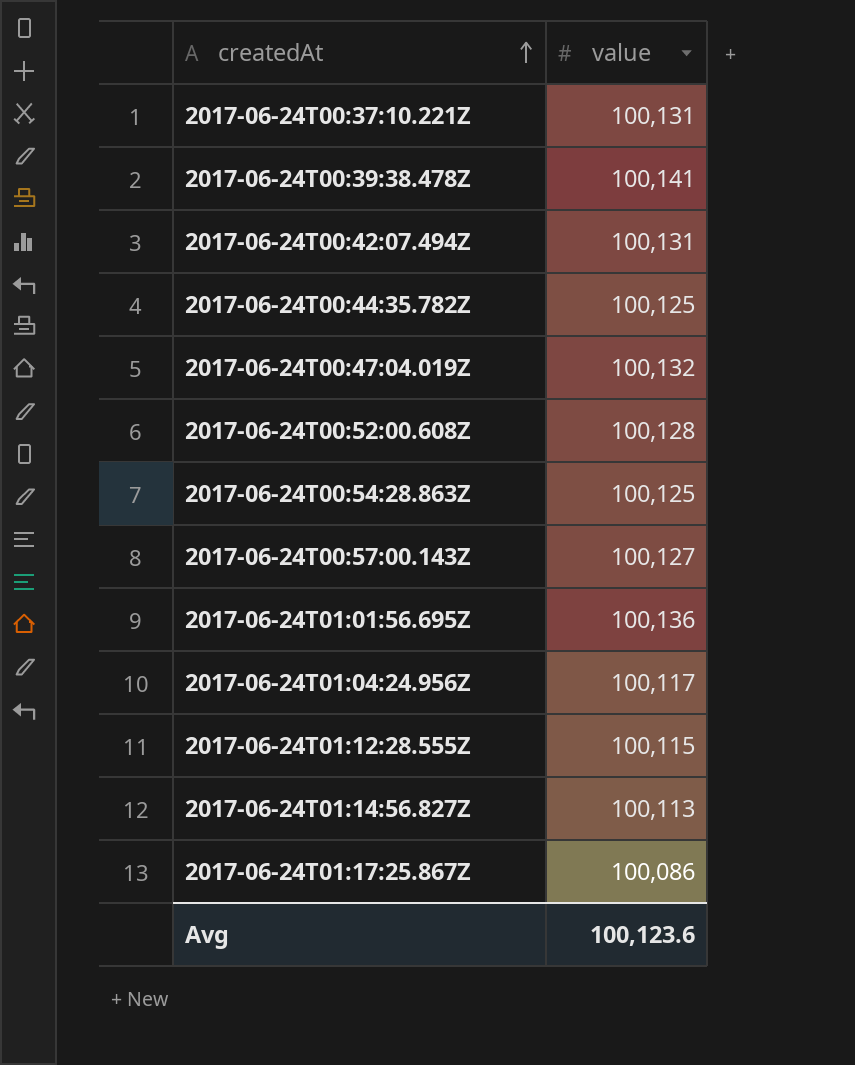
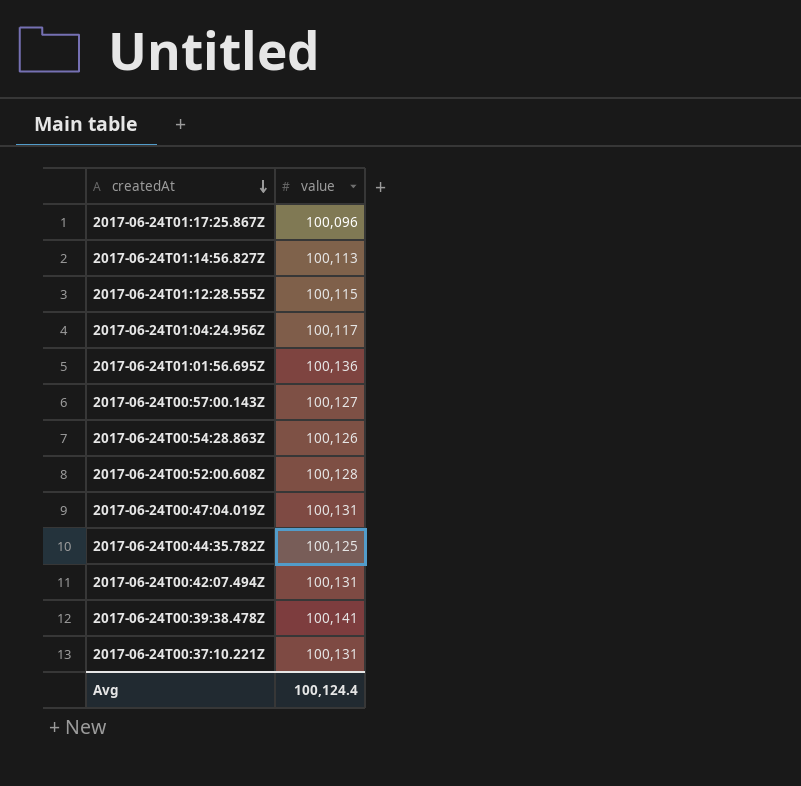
row order: createdAt ascending -> createdAt descending
2017-06-24T01:17:25.867Z | value: 100,086 -> 100,096
2017-06-24T00:54:28.863Z | value: 100,125 -> 100,126
2017-06-24T00:47:04.019Z | value: 100,132 -> 100,131
Avg | value: 100,123.6 -> 100,124.4

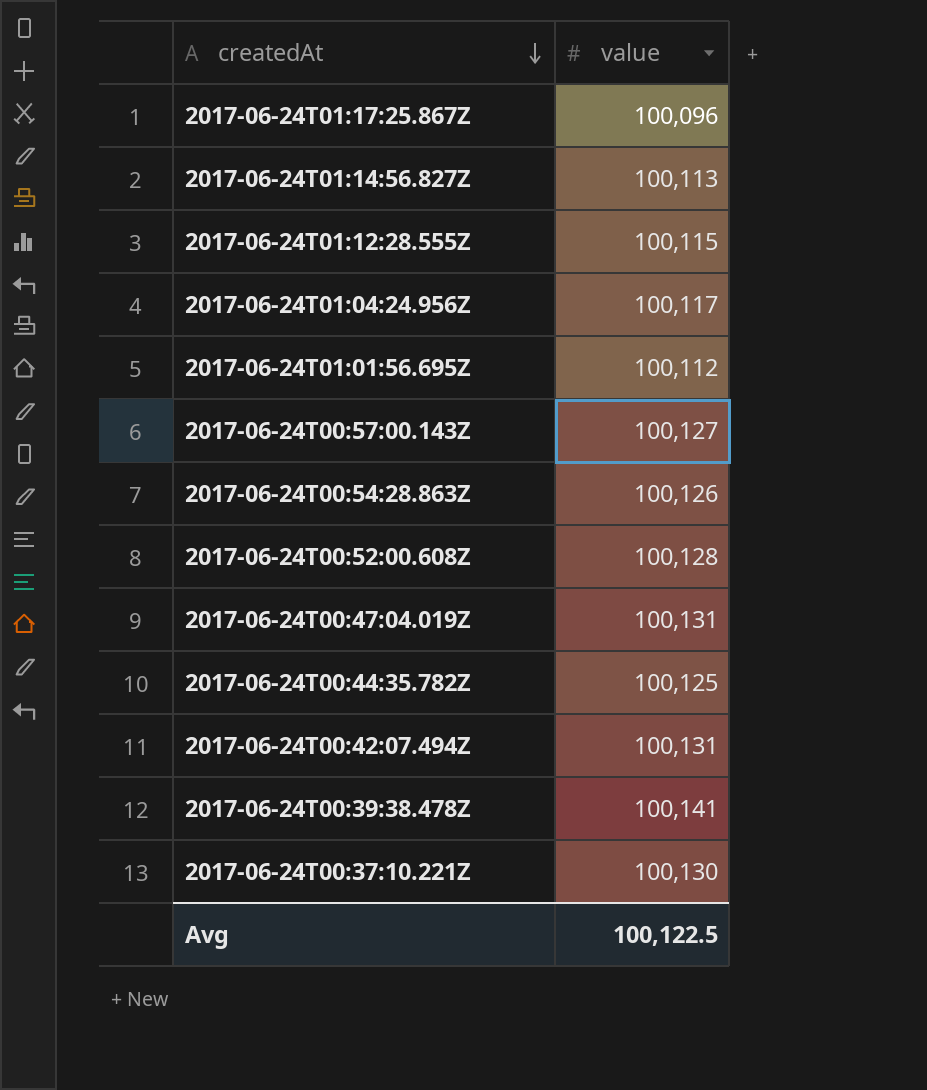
2017-06-24T01:01:56.695Z | value: 100,136 -> 100,112
2017-06-24T00:37:10.221Z | value: 100,131 -> 100,130
Avg | value: 100,124.4 -> 100,122.5

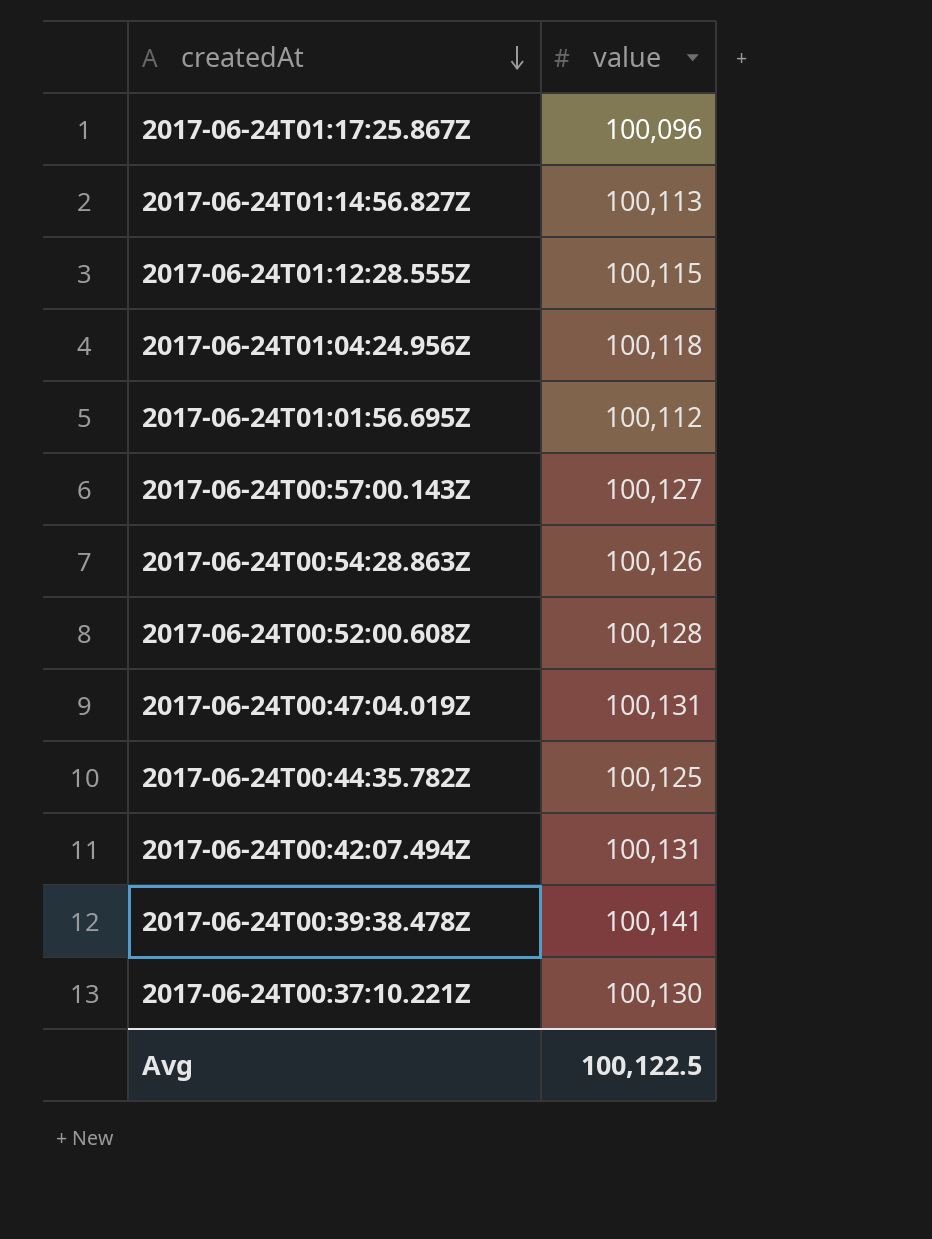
2017-06-24T01:04:24.956Z | value: 100,117 -> 100,118

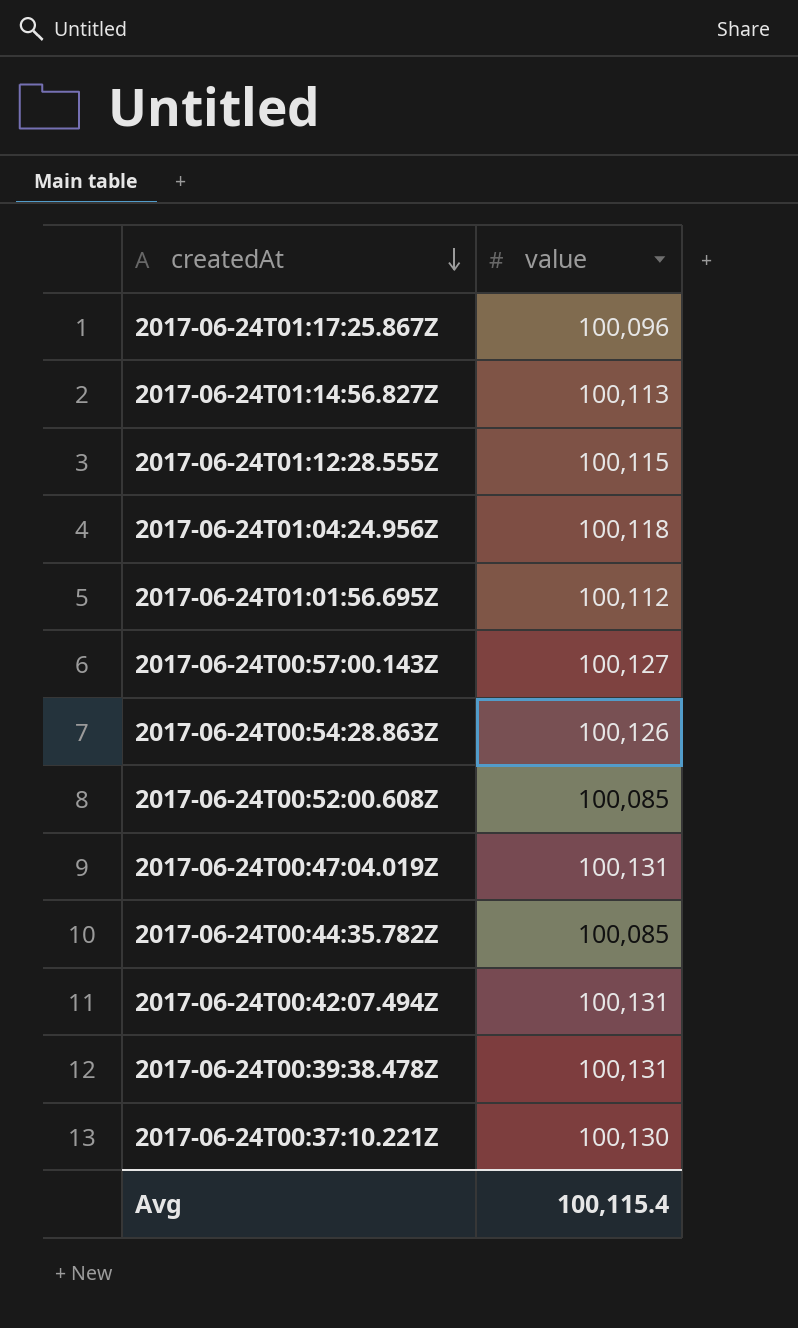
2017-06-24T00:52:00.608Z | value: 100,128 -> 100,085
2017-06-24T00:44:35.782Z | value: 100,125 -> 100,085
2017-06-24T00:39:38.478Z | value: 100,141 -> 100,131
Avg | value: 100,122.5 -> 100,115.4

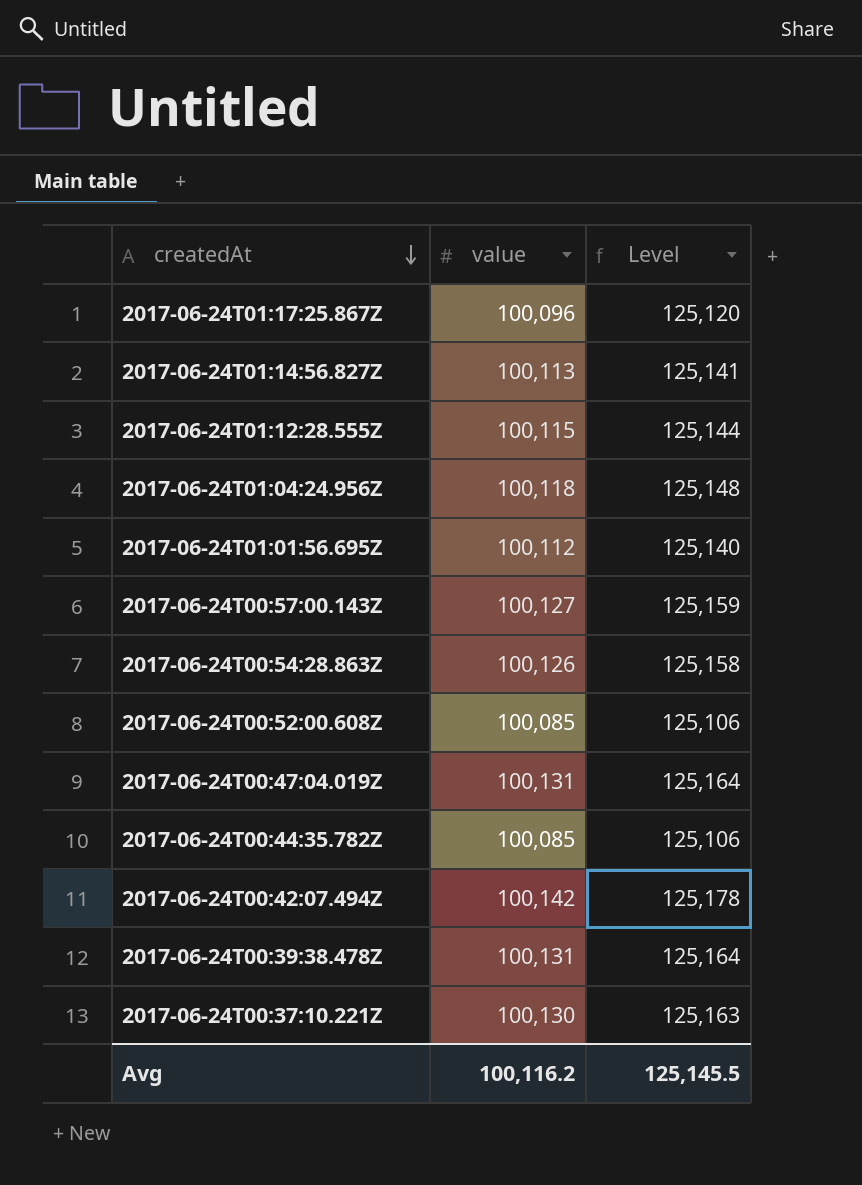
column Level | formula: none -> [value] * 1.25
2017-06-24T00:42:07.494Z | value: 100,131 -> 100,142
Avg | value: 100,115.4 -> 100,116.2

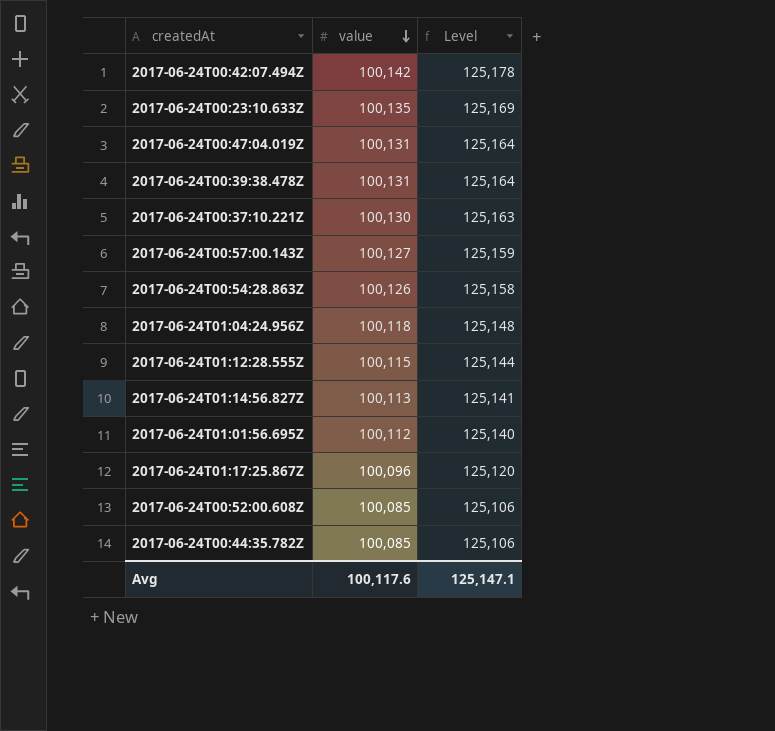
row order: createdAt descending -> value descending
row 2017-06-24T00:23:10.633Z: none -> 100,135 | 125,169
Avg | value: 100,116.2 -> 100,117.6
Avg | Level: 125,145.5 -> 125,147.1

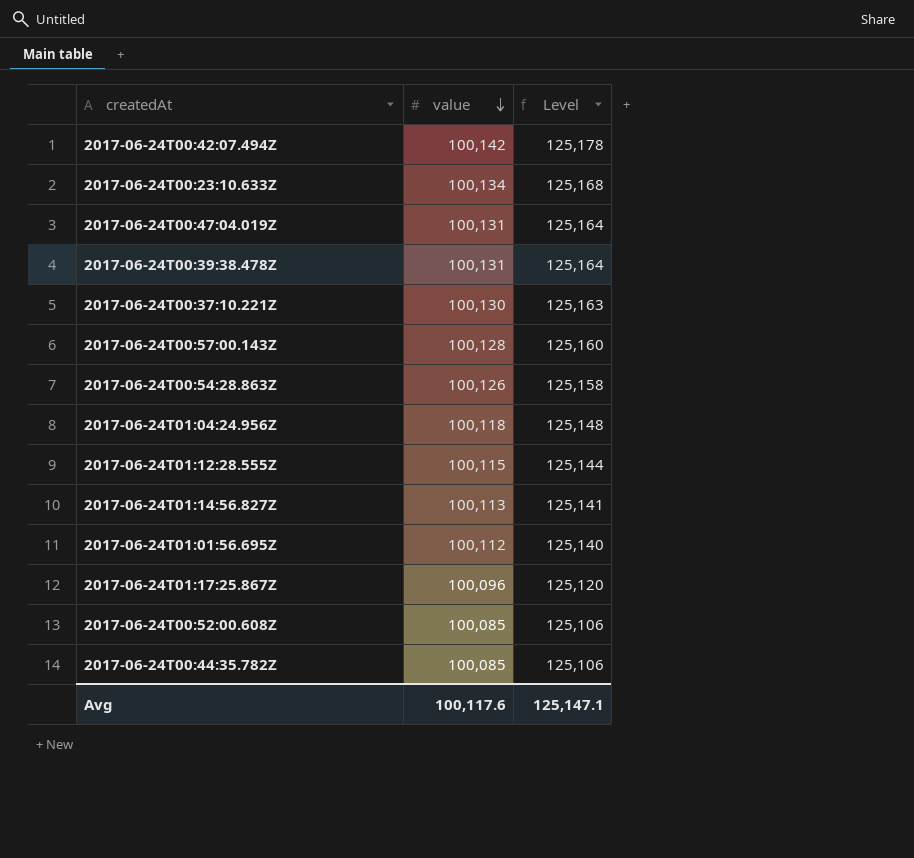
2017-06-24T00:23:10.633Z | value: 100,135 -> 100,134
2017-06-24T00:23:10.633Z | Level: 125,169 -> 125,168
2017-06-24T00:57:00.143Z | value: 100,127 -> 100,128
2017-06-24T00:57:00.143Z | Level: 125,159 -> 125,160

